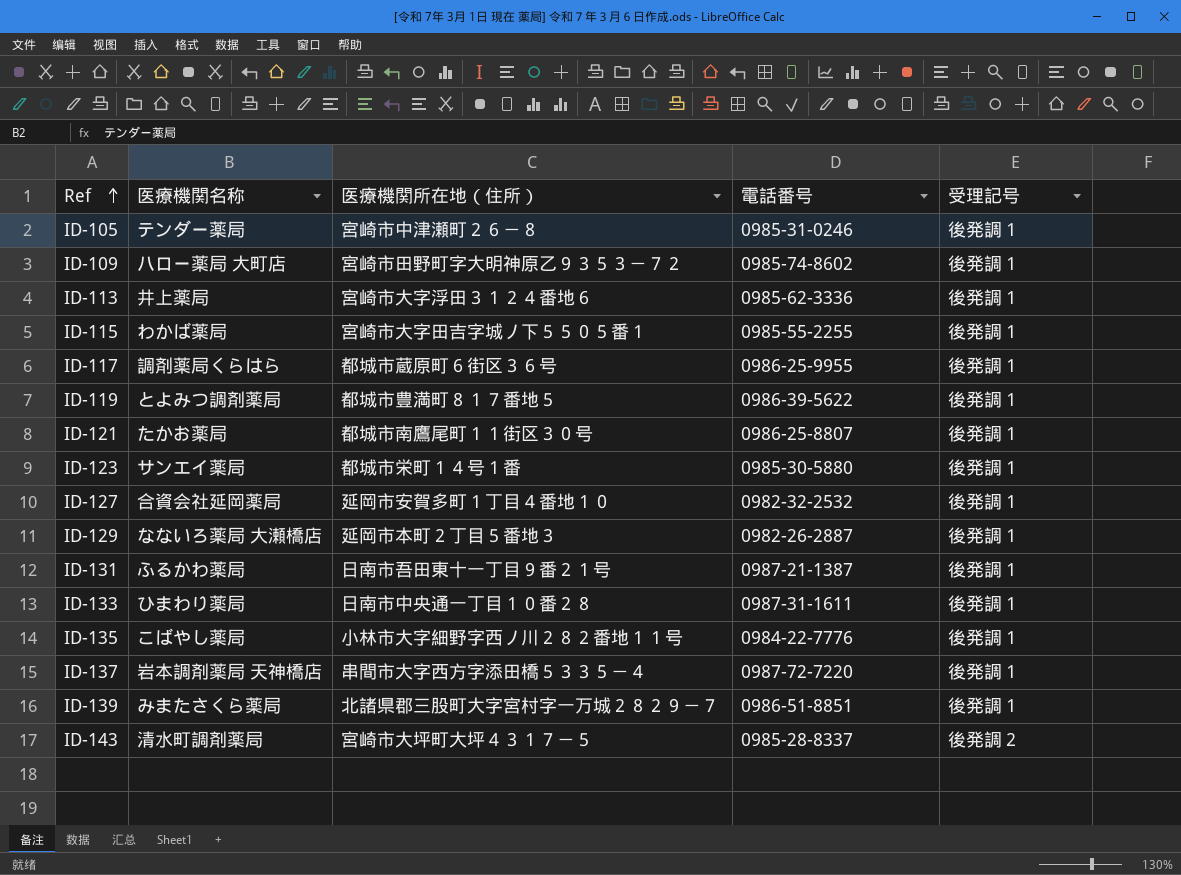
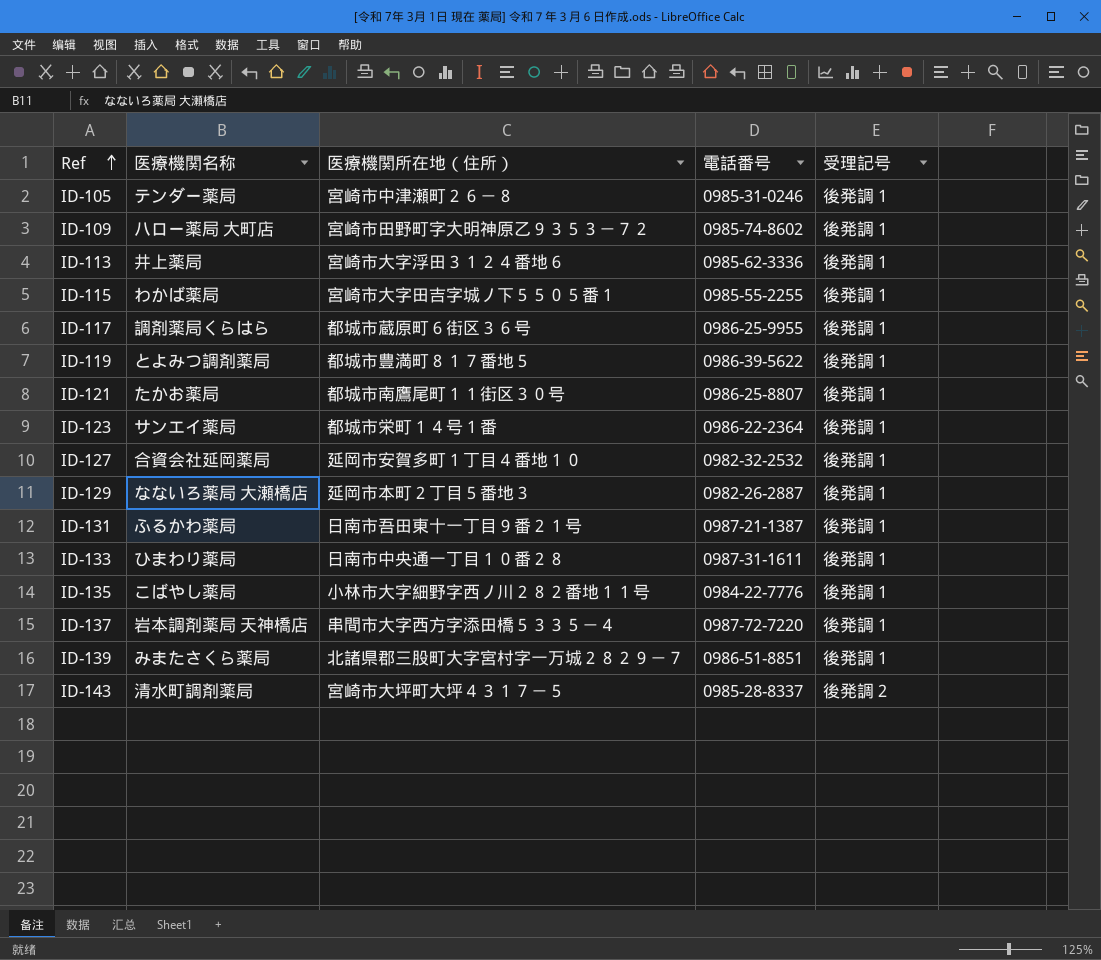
ID-123 | 電話番号: 0985-30-5880 -> 0986-22-2364

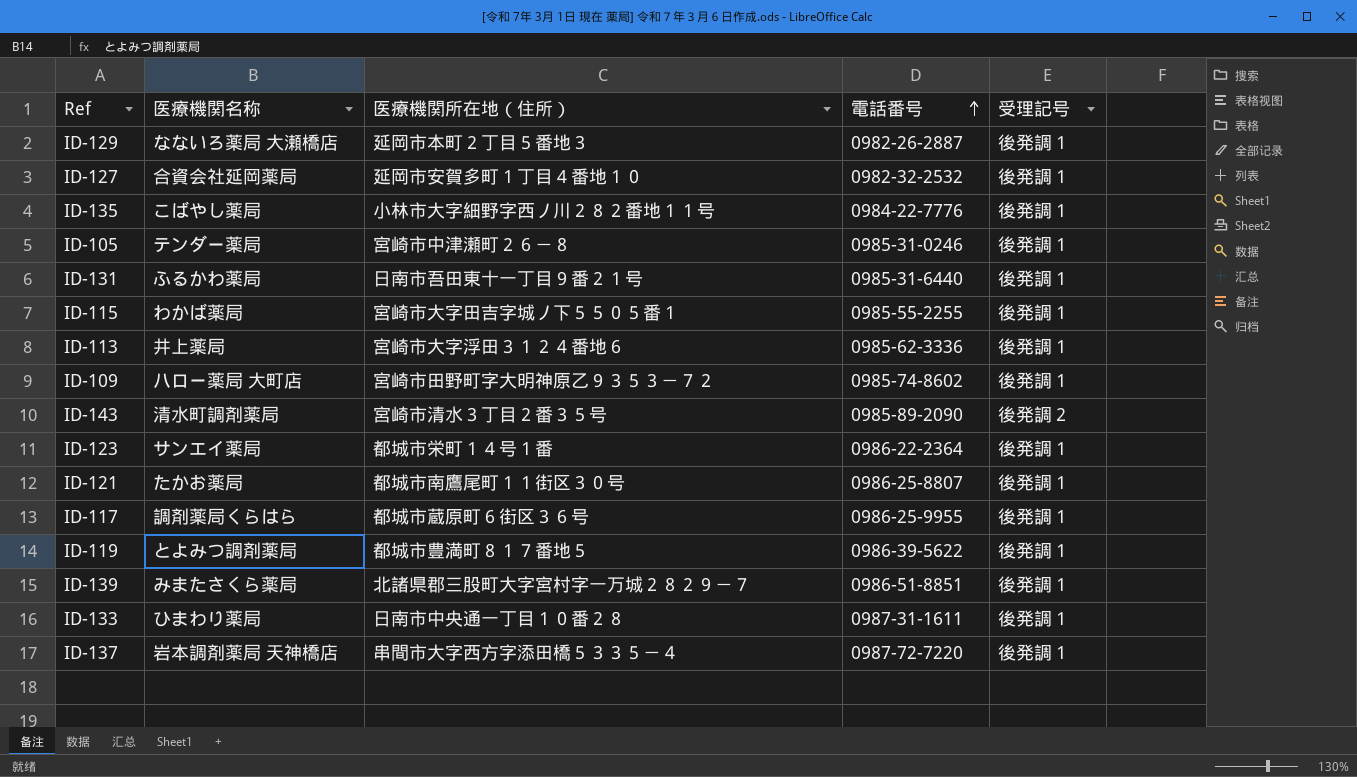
row order: Ref ascending -> 電話番号 ascending
ID-131 | 電話番号: 0987-21-1387 -> 0985-31-6440
ID-143 | 医療機関所在地（住所）: 宮崎市大坪町大坪４３１７－５ -> 宮崎市清水３丁目２番３５号
ID-143 | 電話番号: 0985-28-8337 -> 0985-89-2090

